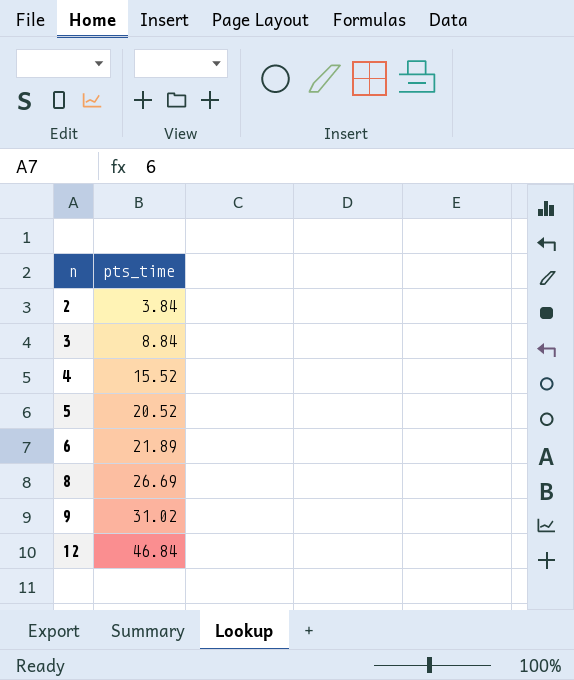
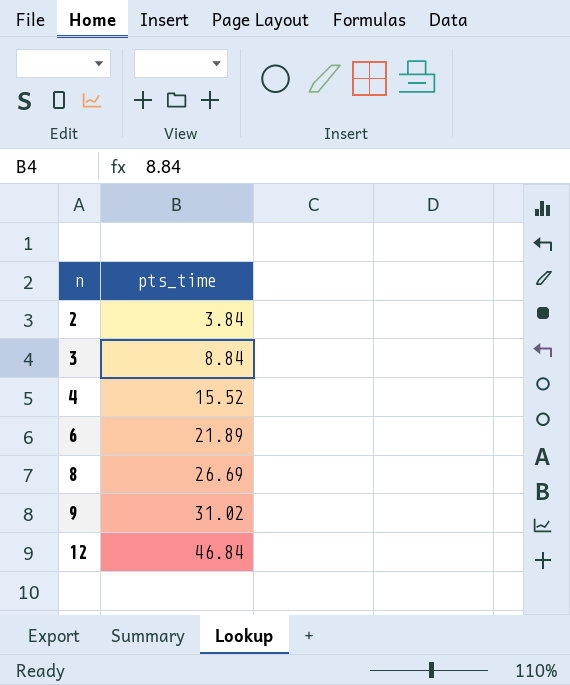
row 5: 20.52 -> none

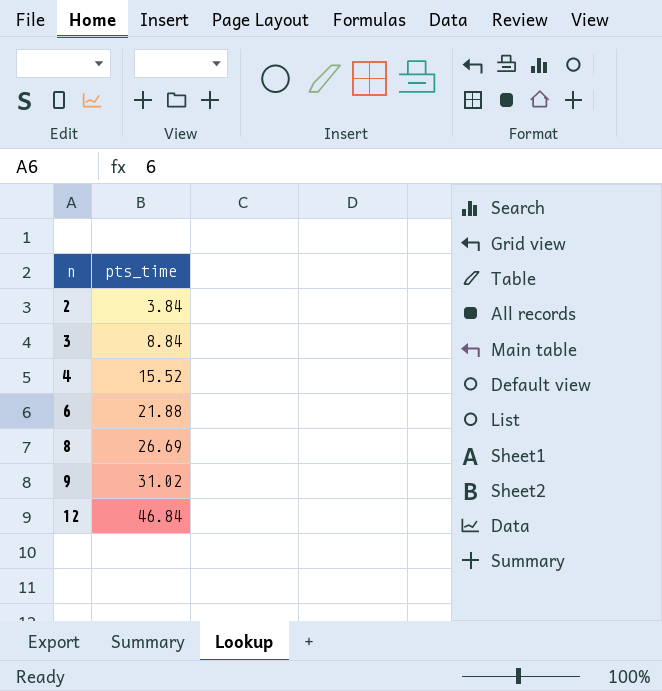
6 | pts_time: 21.89 -> 21.88

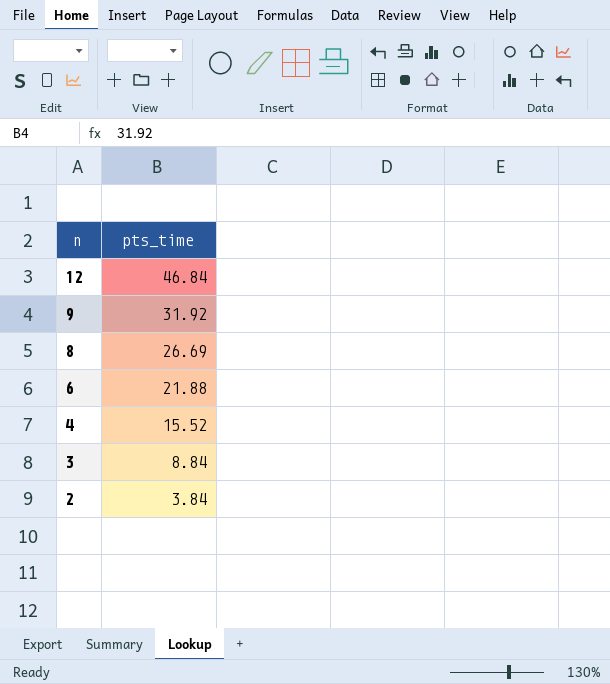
row order: n ascending -> n descending
9 | pts_time: 31.02 -> 31.92

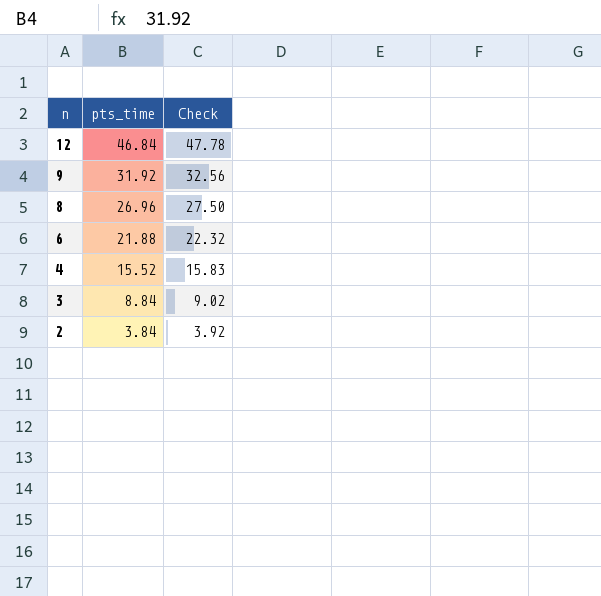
column Check | formula: none -> [pts_time] * 1.02
8 | pts_time: 26.69 -> 26.96

